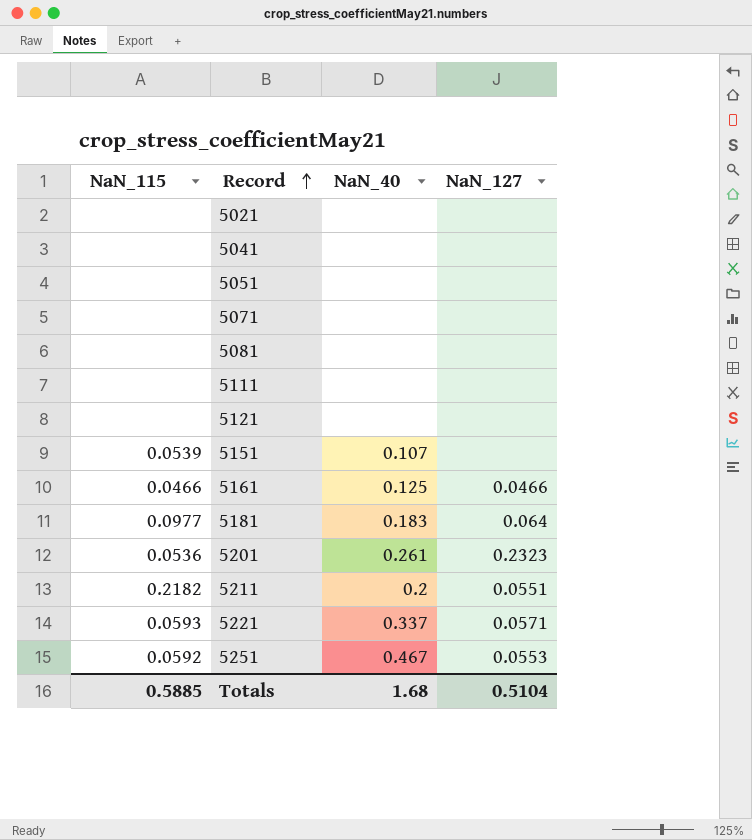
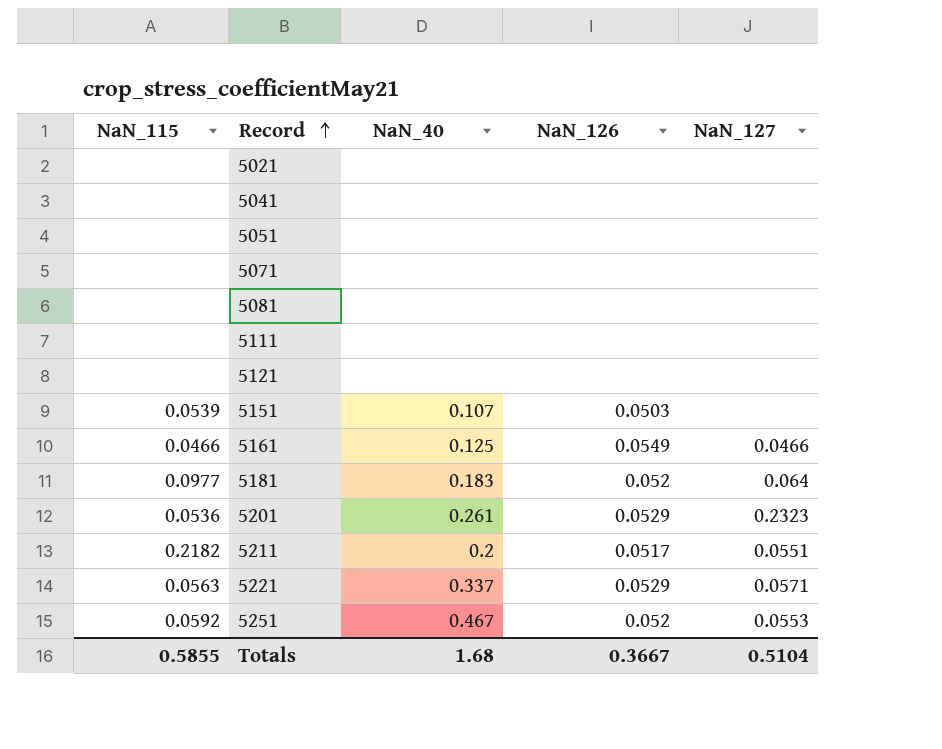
column NaN_126 | position: none -> 4
5221 | NaN_115: 0.0593 -> 0.0563
Totals | NaN_115: 0.5885 -> 0.5855

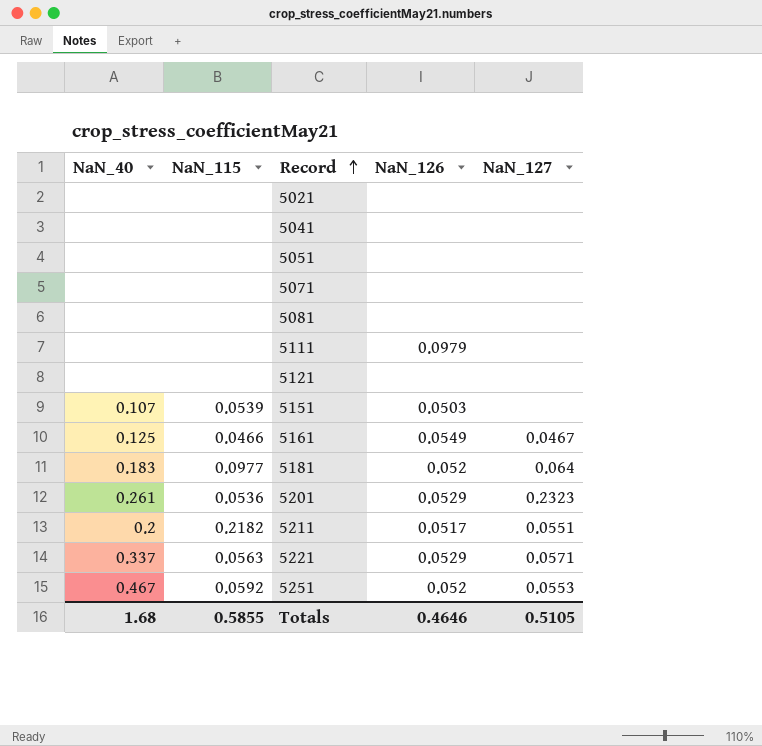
column NaN_40 | position: 3 -> 1
5111 | NaN_126: none -> 0.0979
5161 | NaN_127: 0.0466 -> 0.0467
Totals | NaN_126: 0.3667 -> 0.4646
Totals | NaN_127: 0.5104 -> 0.5105

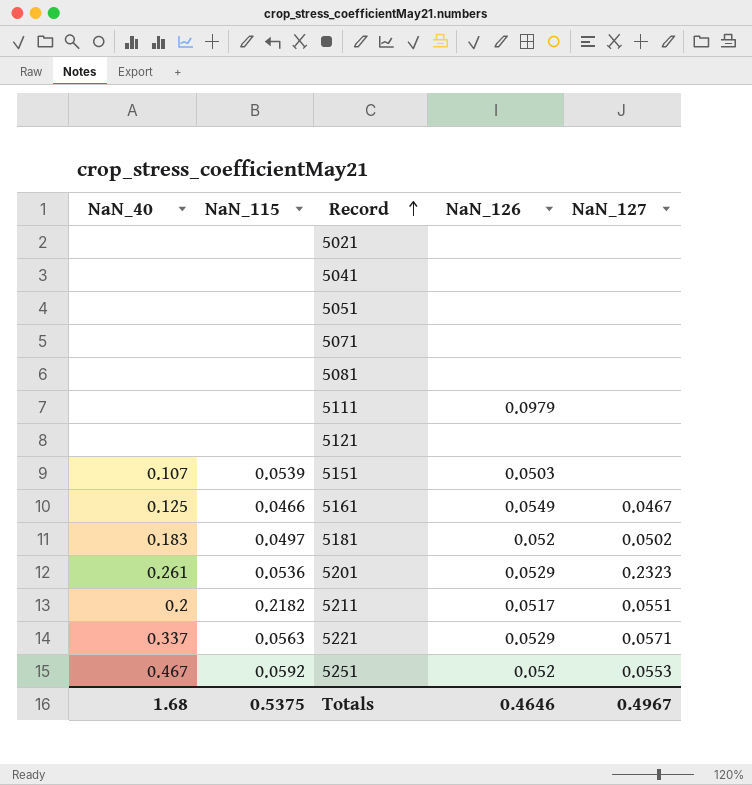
5181 | NaN_115: 0.0977 -> 0.0497
5181 | NaN_127: 0.064 -> 0.0502
Totals | NaN_115: 0.5855 -> 0.5375
Totals | NaN_127: 0.5105 -> 0.4967

